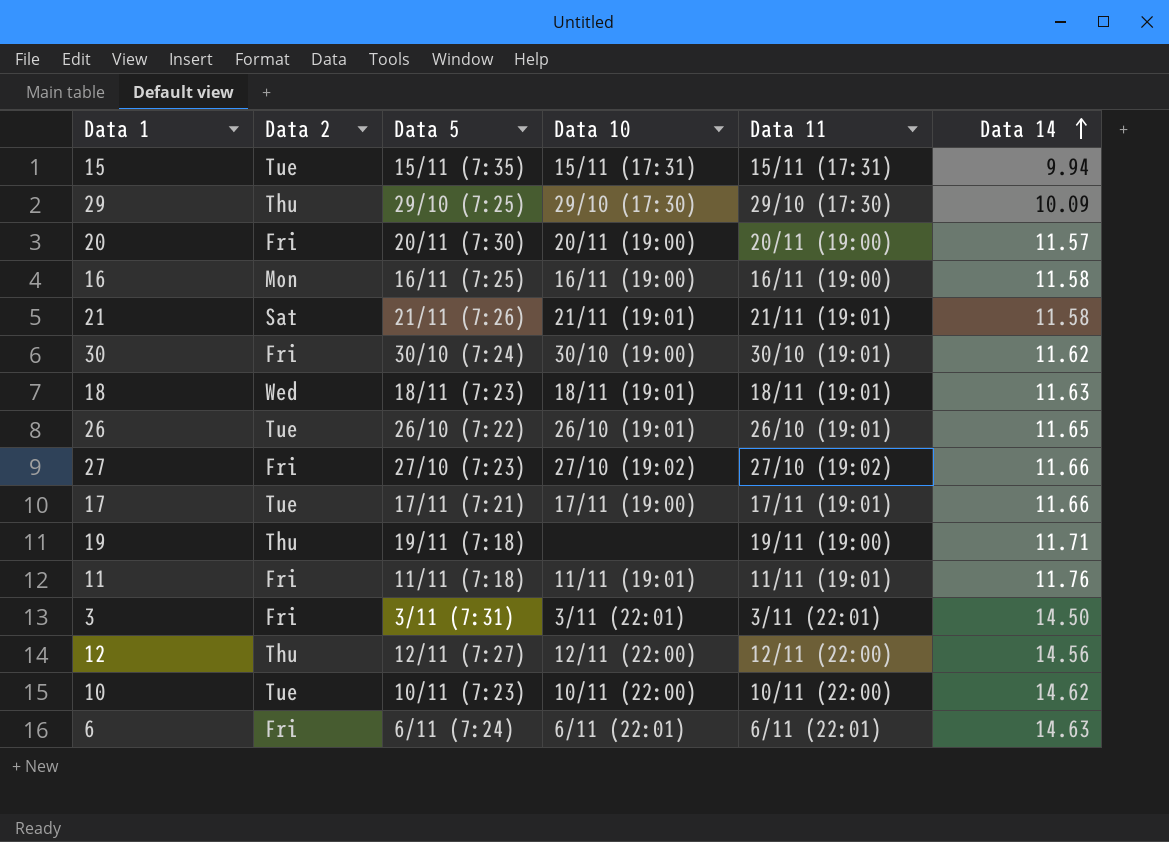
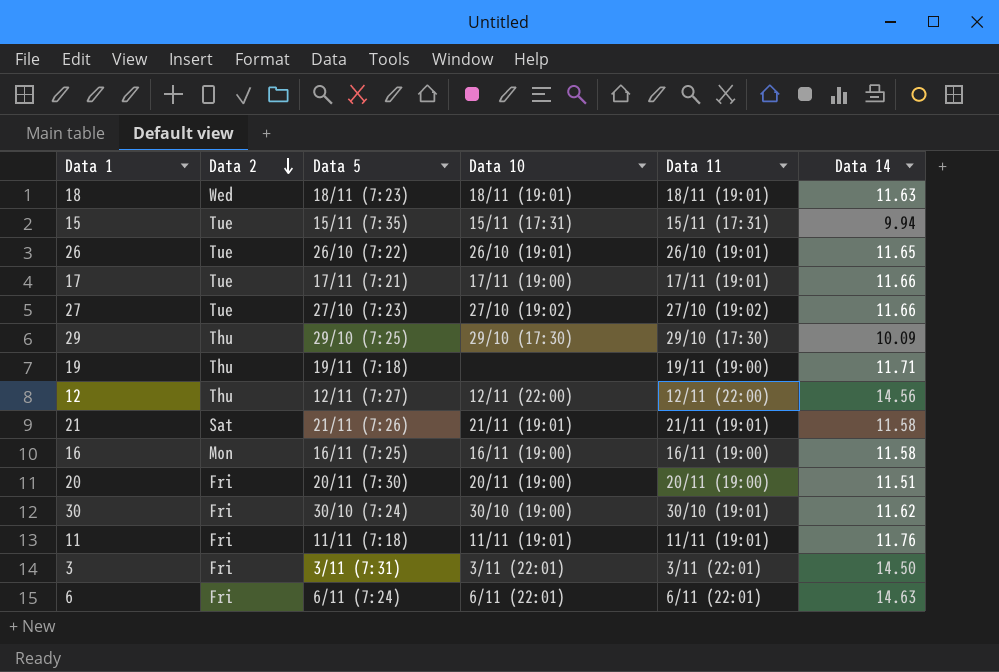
row order: Data 14 ascending -> Data 2 descending
row 10: Tue | 10/11 (7:23) | 10/11 (22:00) | 10/11 (22:00) | 14.62 -> none
27 | Data 2: Fri -> Tue
20 | Data 14: 11.57 -> 11.51

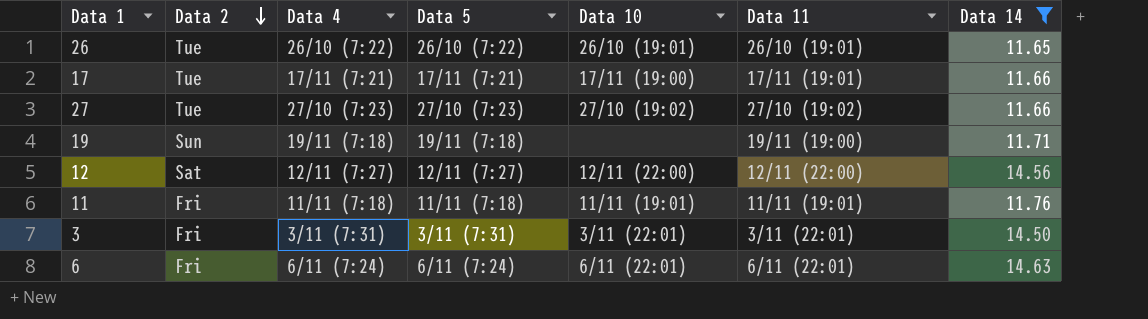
filter: none -> Data 14 >= 11.65
column Data 4 | position: none -> 3
19 | Data 2: Thu -> Sun
12 | Data 2: Thu -> Sat

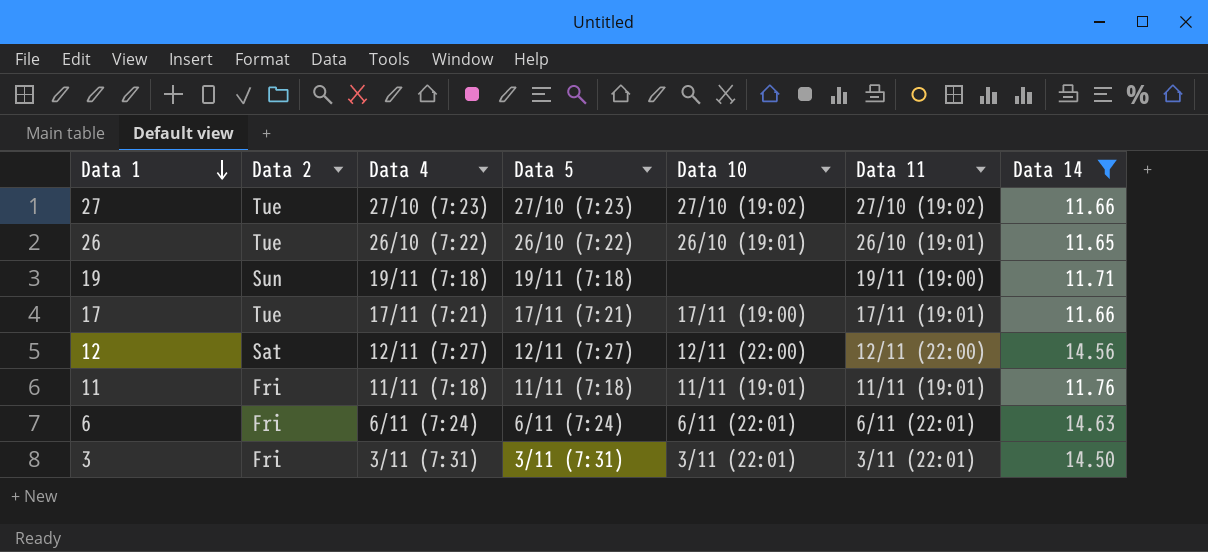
row order: Data 2 descending -> Data 1 descending

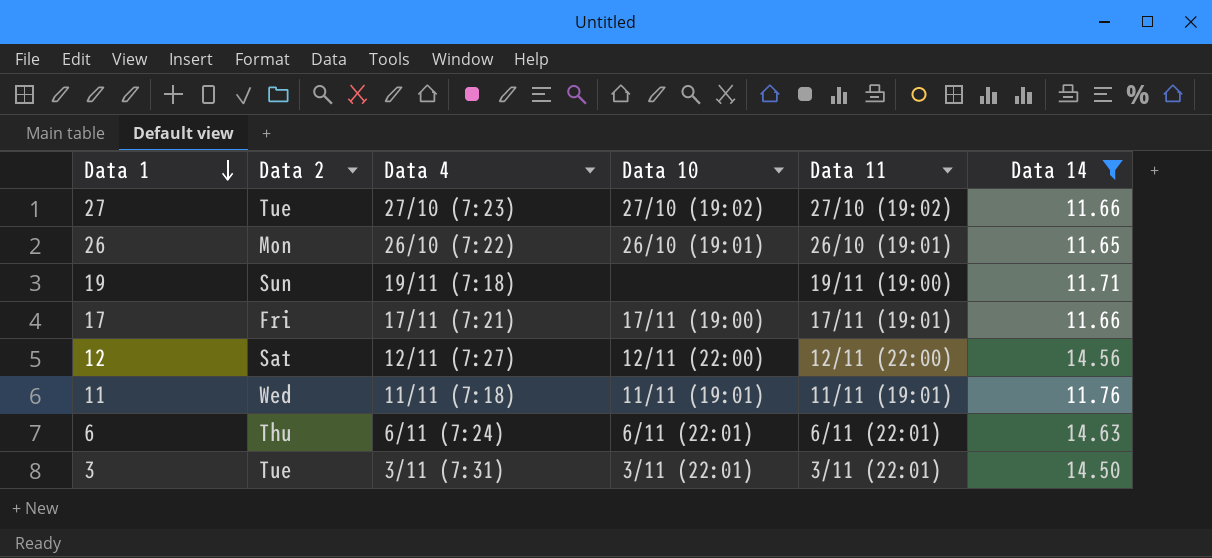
column Data 5 | position: 4 -> none
26 | Data 2: Tue -> Mon
17 | Data 2: Tue -> Fri
11 | Data 2: Fri -> Wed
6 | Data 2: Fri -> Thu
3 | Data 2: Fri -> Tue

